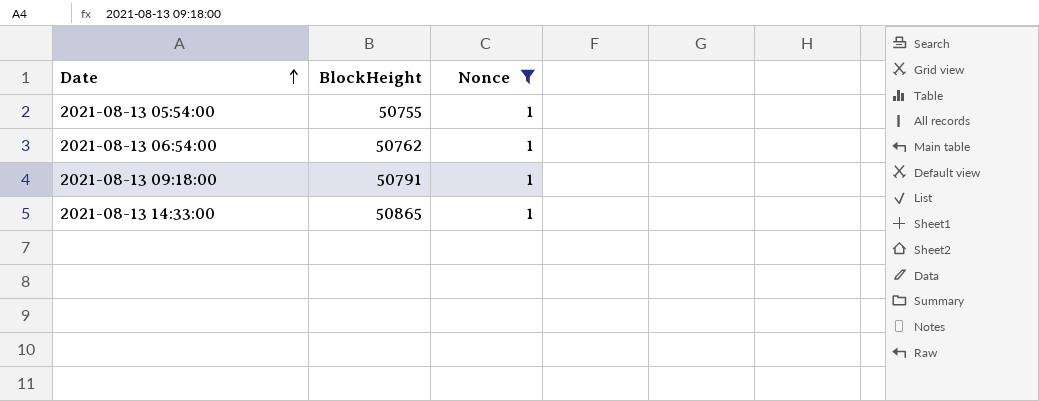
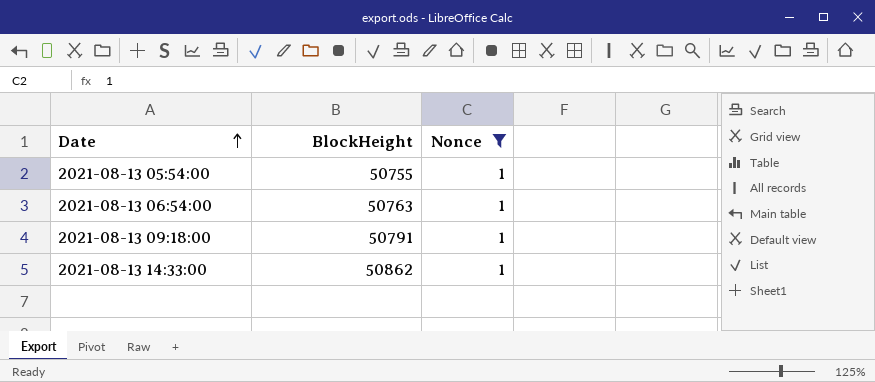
2021-08-13 06:54:00 | BlockHeight: 50762 -> 50763
2021-08-13 14:33:00 | BlockHeight: 50865 -> 50862

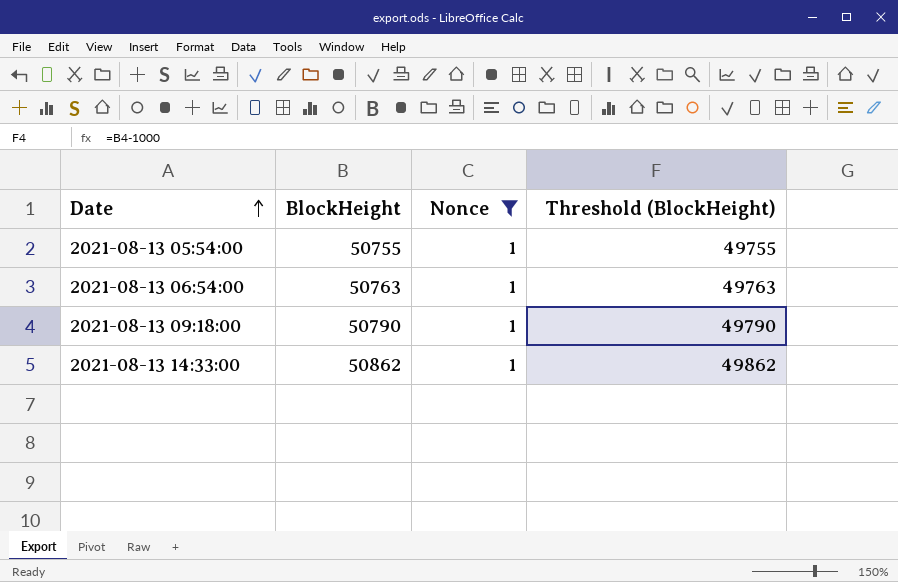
column Threshold (BlockHeight) | formula: none -> [BlockHeight] - 1000
2021-08-13 09:18:00 | BlockHeight: 50791 -> 50790

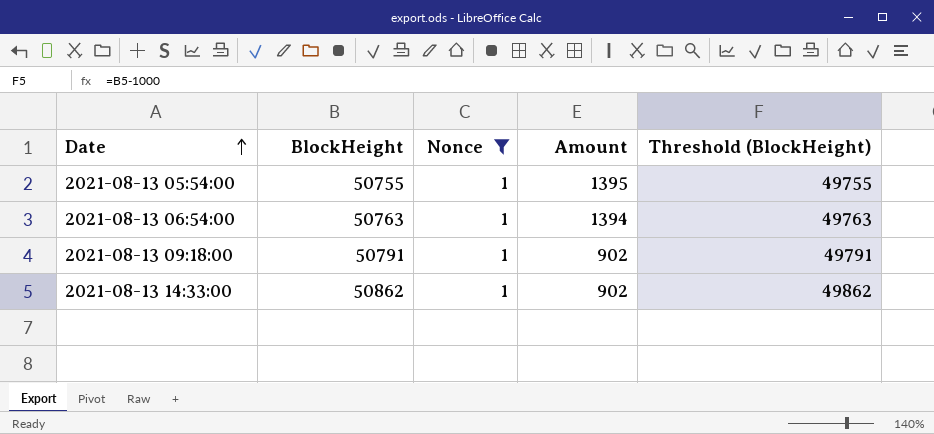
column Amount | position: none -> 4
2021-08-13 09:18:00 | BlockHeight: 50790 -> 50791
2021-08-13 09:18:00 | Threshold (BlockHeight): 49790 -> 49791

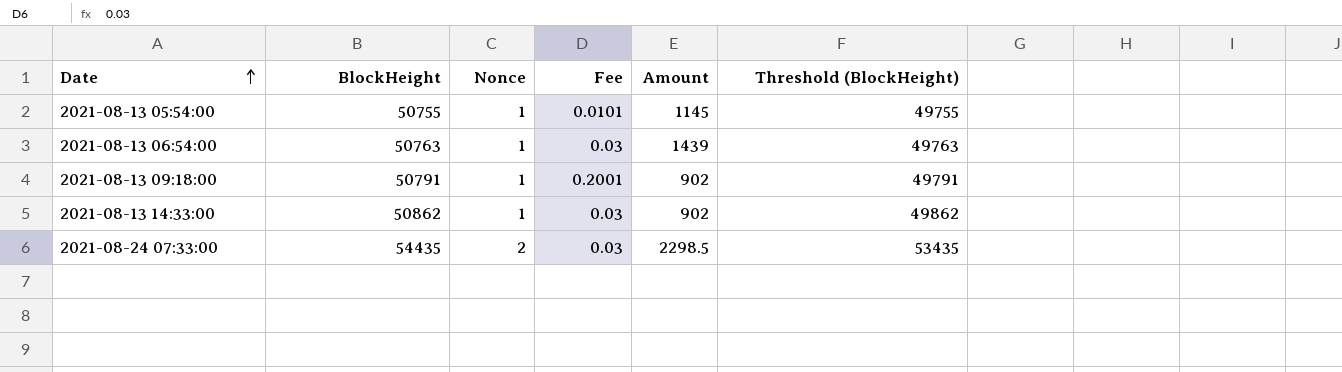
filter: Nonce = 1 -> none
column Fee | position: none -> 4
2021-08-13 05:54:00 | Amount: 1395 -> 1145
2021-08-13 06:54:00 | Amount: 1394 -> 1439

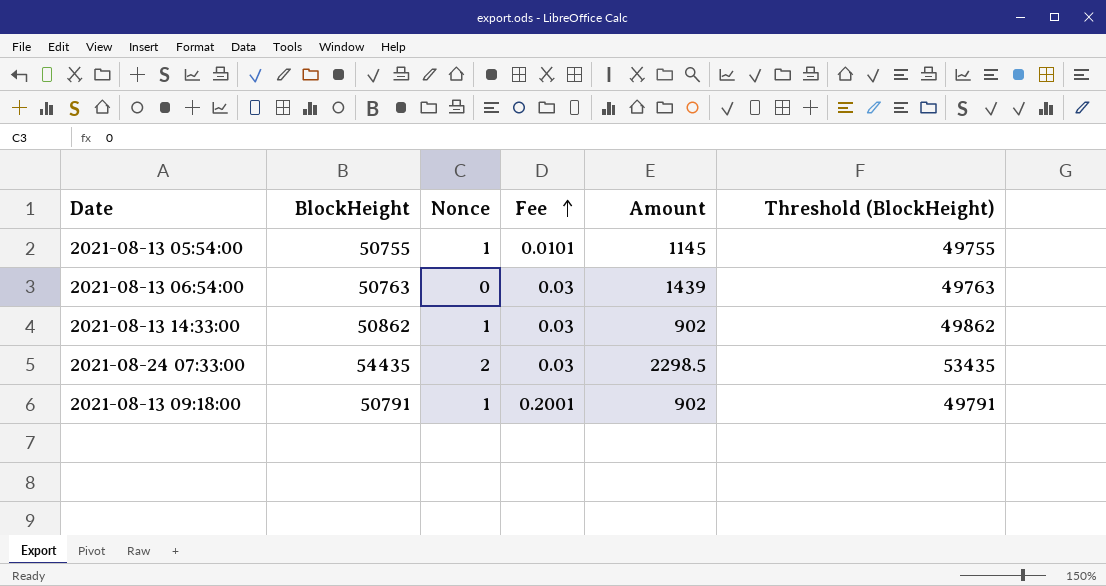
row order: Date ascending -> Fee ascending
2021-08-13 06:54:00 | Nonce: 1 -> 0

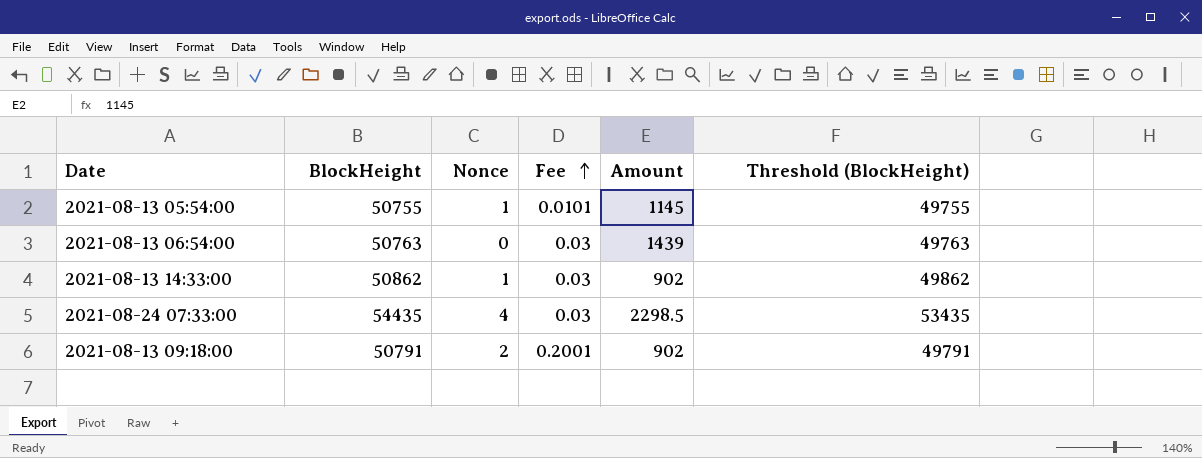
2021-08-24 07:33:00 | Nonce: 2 -> 4
2021-08-13 09:18:00 | Nonce: 1 -> 2

